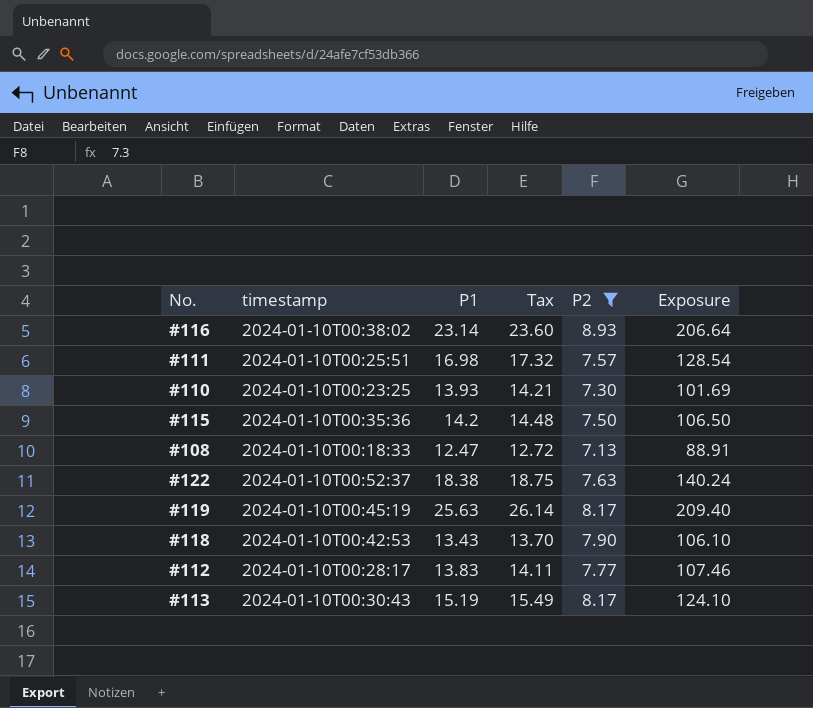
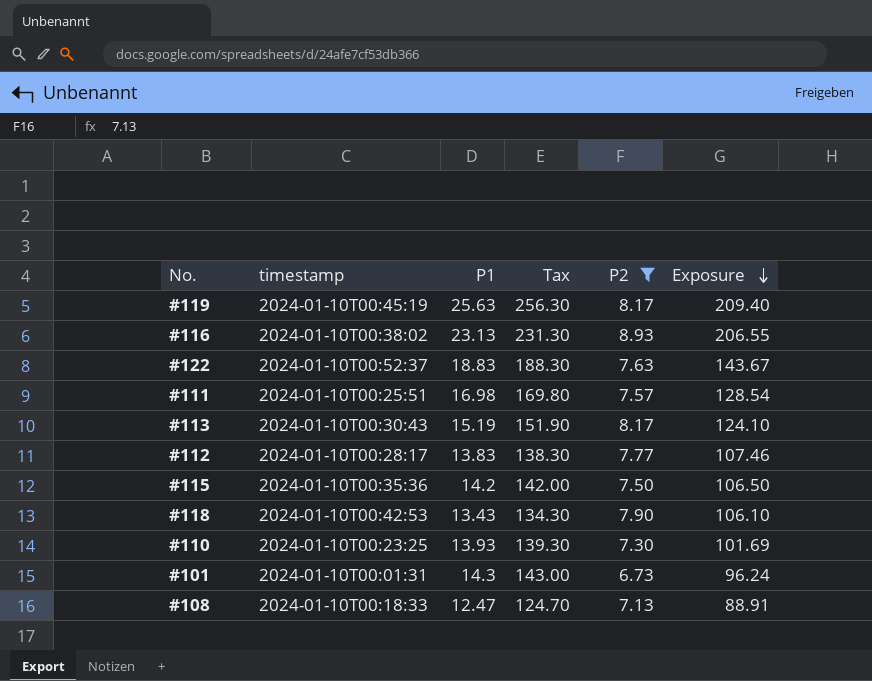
row order: none -> Exposure descending
column Tax | formula: [P1] * 1.02 -> [P1] * 10
#116 | P1: 23.14 -> 23.13
#116 | Exposure: 206.64 -> 206.55
#122 | P1: 18.38 -> 18.83
#122 | Exposure: 140.24 -> 143.67
row #101: none -> 2024-01-10T00:01:31 | 14.3 | 143.00 | 6.73 | 96.24

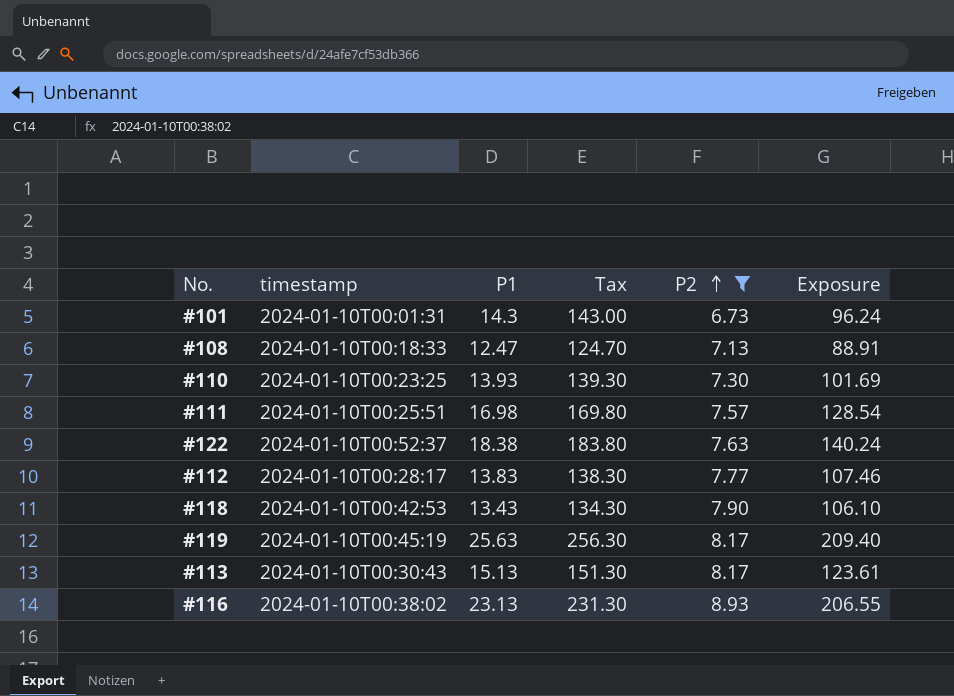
row order: Exposure descending -> P2 ascending
row #115: 2024-01-10T00:35:36 | 14.2 | 142.00 | 7.50 | 106.50 -> none
#122 | P1: 18.83 -> 18.38
#122 | Tax: 188.30 -> 183.80
#122 | Exposure: 143.67 -> 140.24
#113 | P1: 15.19 -> 15.13
#113 | Tax: 151.90 -> 151.30
#113 | Exposure: 124.10 -> 123.61

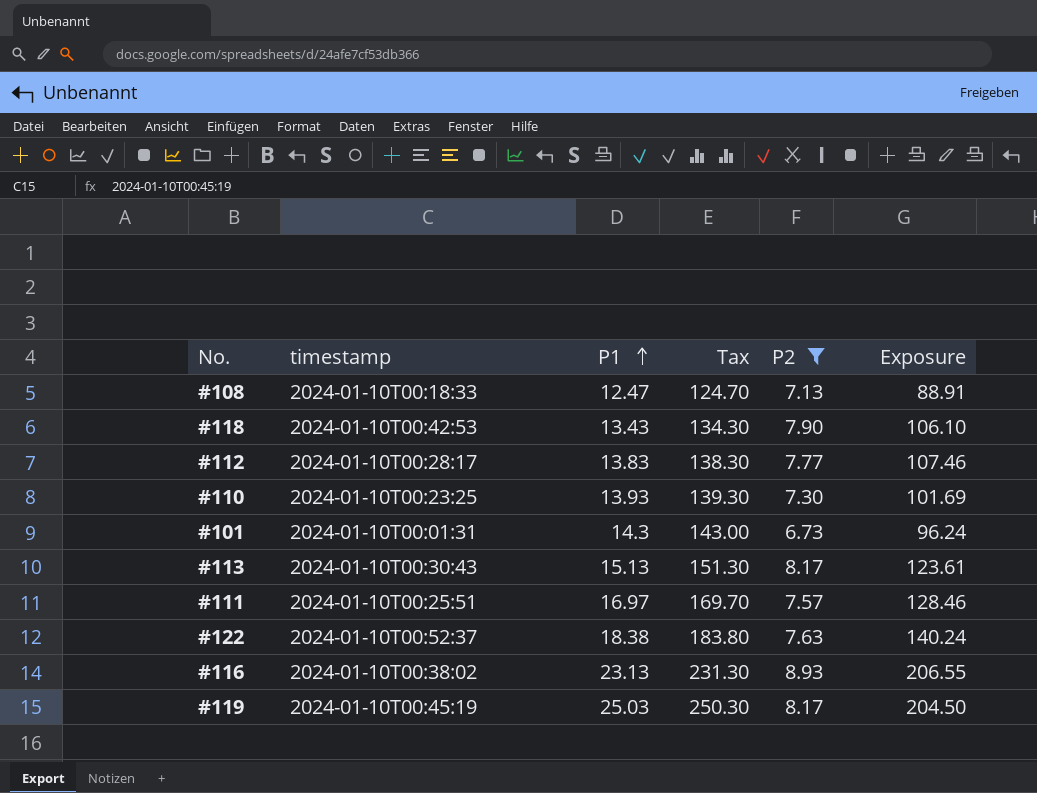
row order: P2 ascending -> P1 ascending
#111 | P1: 16.98 -> 16.97
#111 | Tax: 169.80 -> 169.70
#111 | Exposure: 128.54 -> 128.46
#119 | P1: 25.63 -> 25.03
#119 | Tax: 256.30 -> 250.30
#119 | Exposure: 209.40 -> 204.50

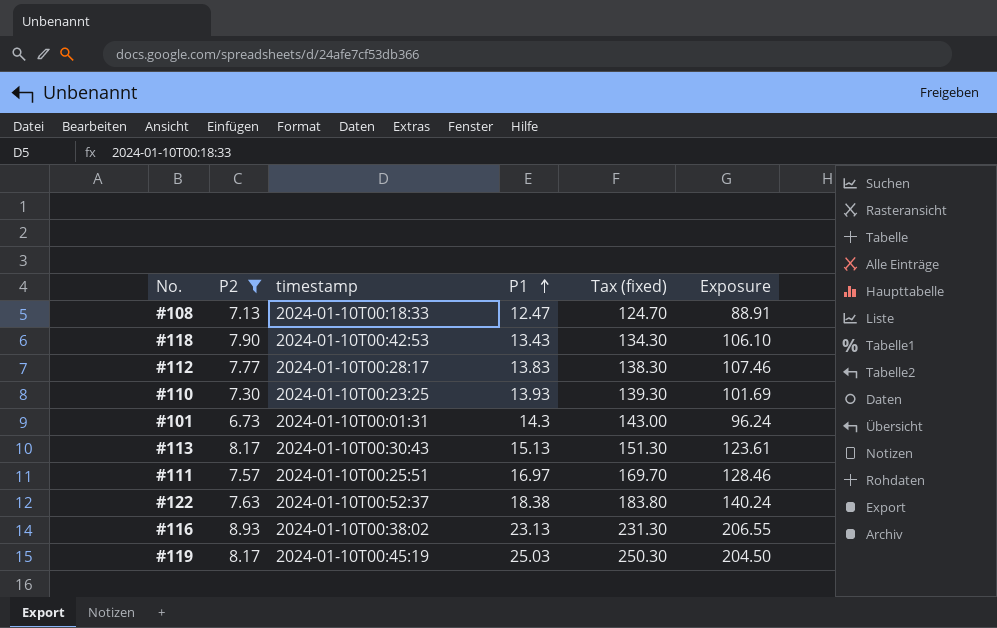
column P2 | position: 5 -> 2
column name: Tax -> Tax (fixed)

